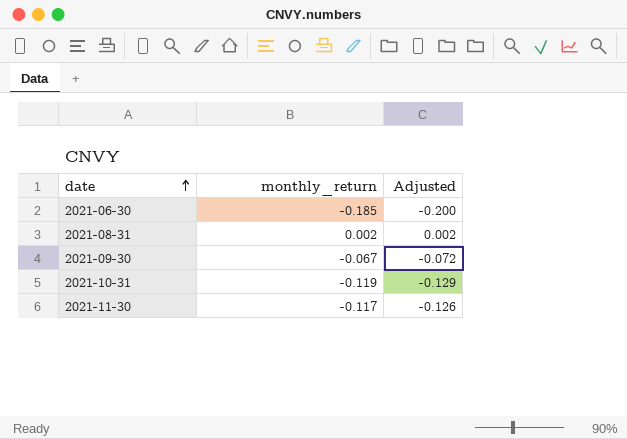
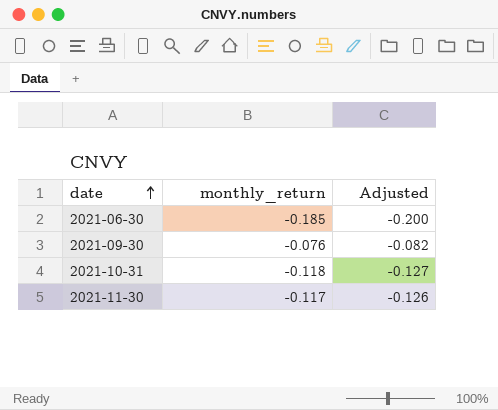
row 2021-08-31: 0.002 | 0.002 -> none
2021-09-30 | monthly_return: -0.067 -> -0.076
2021-09-30 | Adjusted: -0.072 -> -0.082
2021-10-31 | monthly_return: -0.119 -> -0.118
2021-10-31 | Adjusted: -0.129 -> -0.127

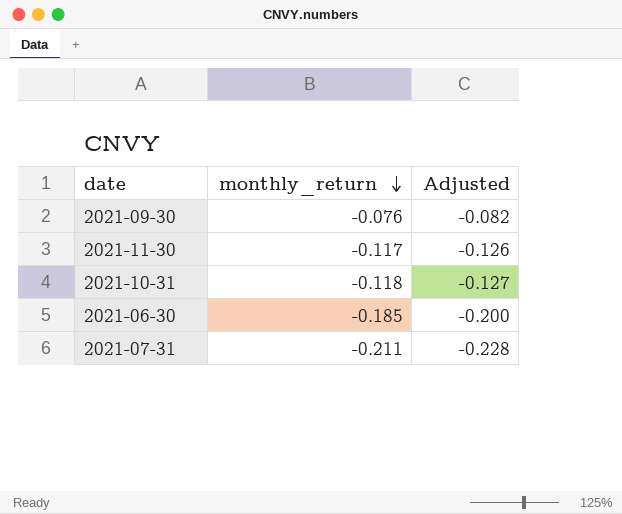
row order: date ascending -> monthly_return descending
row 2021-07-31: none -> -0.211 | -0.228

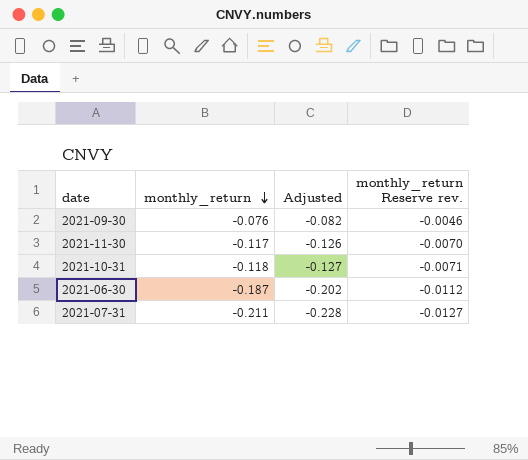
column monthly_return Reserve rev. | formula: none -> [monthly_return] * 0.06
2021-06-30 | monthly_return: -0.185 -> -0.187
2021-06-30 | Adjusted: -0.200 -> -0.202

